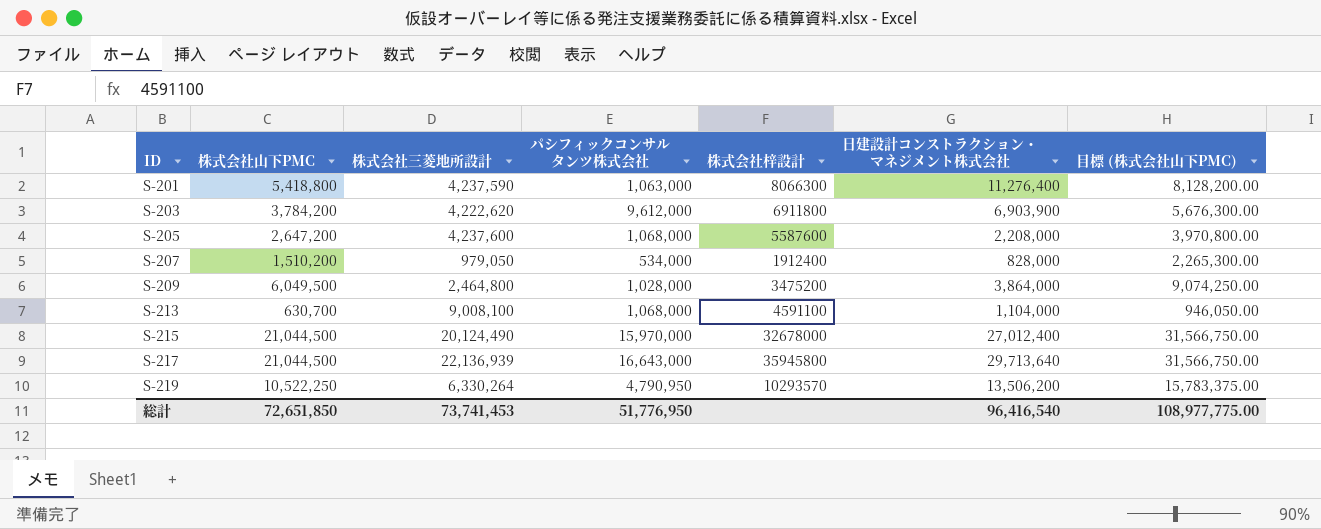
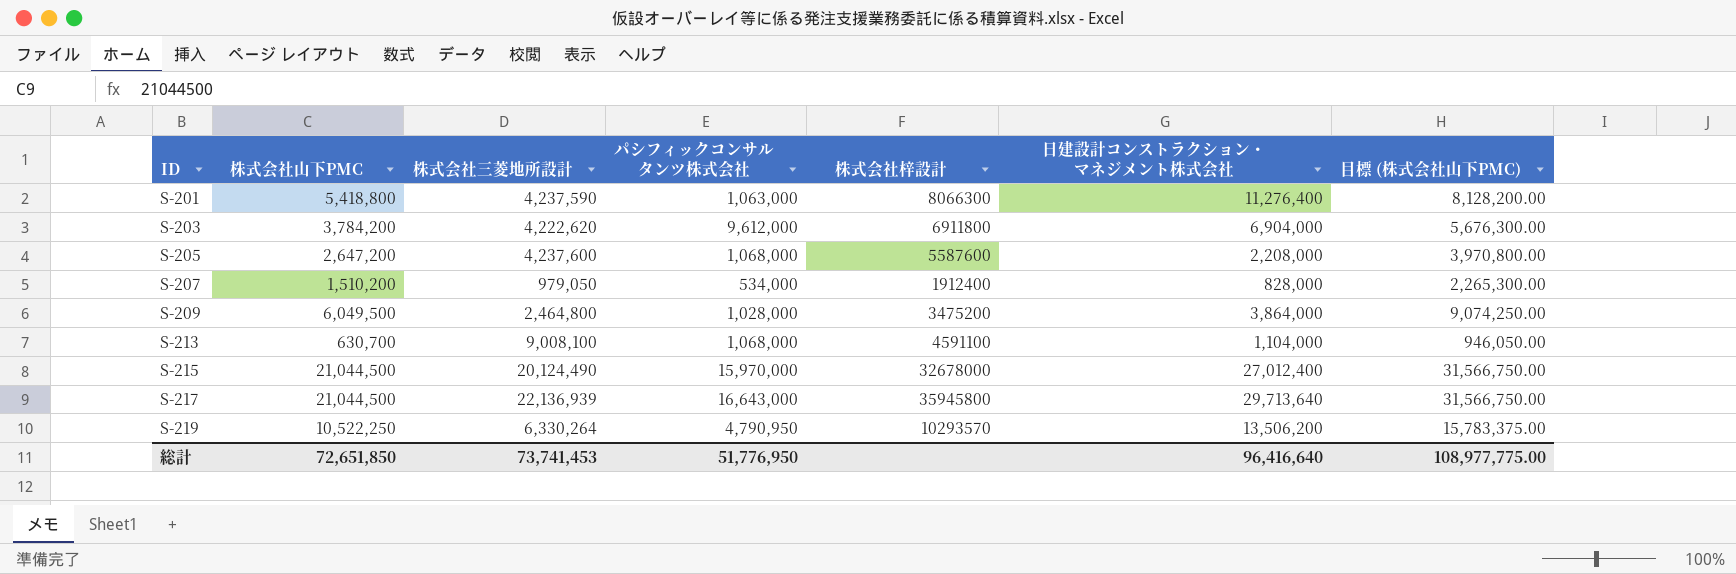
S-203 | 日建設計コンストラクション・マネジメント株式会社: 6,903,900 -> 6,904,000
総計 | 日建設計コンストラクション・マネジメント株式会社: 96,416,540 -> 96,416,640

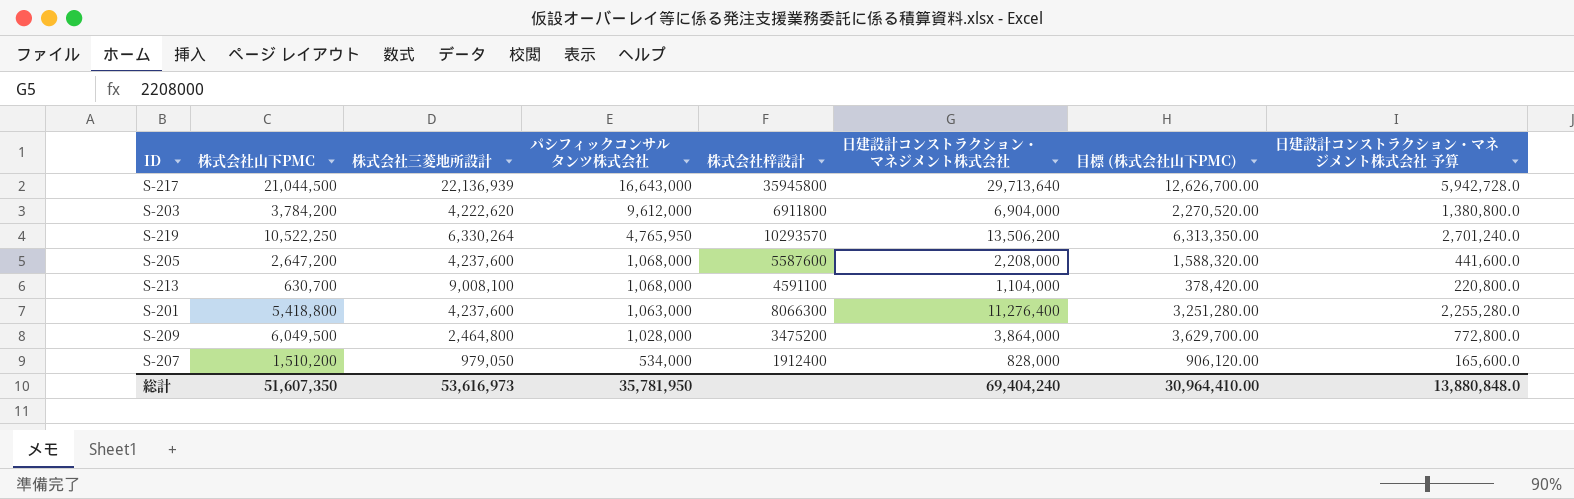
row order: ID ascending -> パシフィックコンサルタンツ株式会社 descending
column 目標 (株式会社山下PMC) | formula: [株式会社山下PMC] * 1.5 -> [株式会社山下PMC] * 0.6
column 日建設計コンストラクション・マネジメント株式会社 予算 | formula: none -> [日建設計コンストラクション・マネジメント株式会社] * 0.2
row S-215: 21,044,500 | 20,124,490 | 15,970,000 | 32678000 | 27,012,400 | 31,566,750.00 -> none
S-219 | パシフィックコンサルタンツ株式会社: 4,790,950 -> 4,765,950
S-201 | 株式会社三菱地所設計: 4,237,590 -> 4,237,600
総計 | 株式会社山下PMC: 72,651,850 -> 51,607,350
総計 | 株式会社三菱地所設計: 73,741,453 -> 53,616,973
総計 | パシフィックコンサルタンツ株式会社: 51,776,950 -> 35,781,950
総計 | 日建設計コンストラクション・マネジメント株式会社: 96,416,640 -> 69,404,240
総計 | 目標 (株式会社山下PMC): 108,977,775.00 -> 30,964,410.00

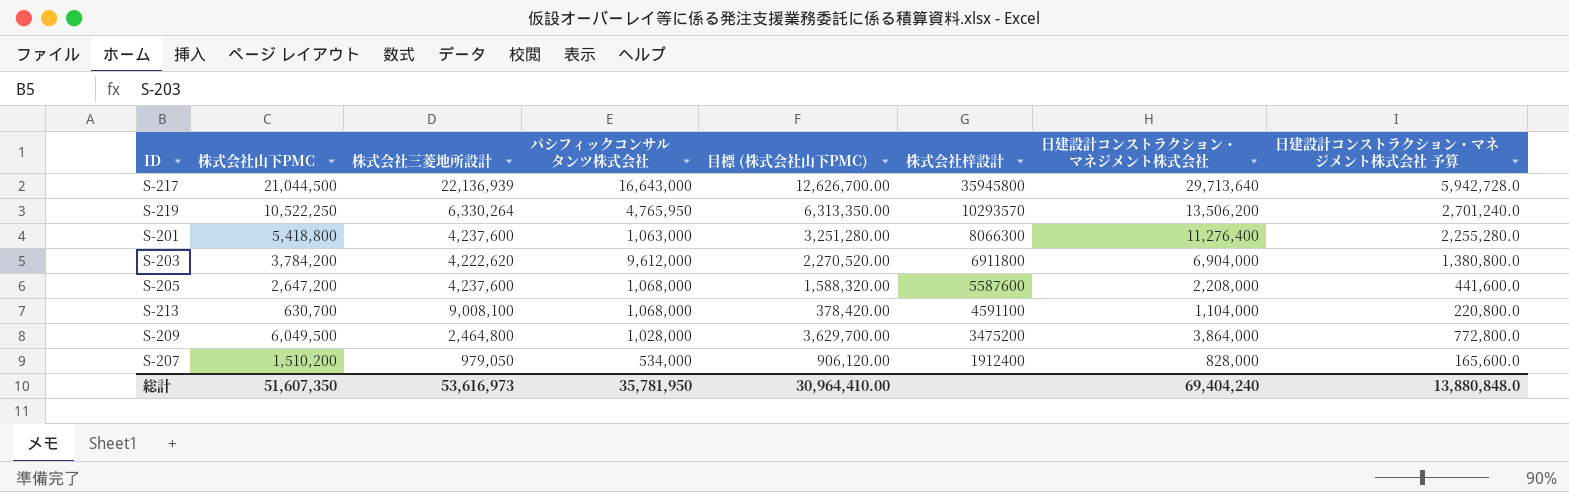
row order: パシフィックコンサルタンツ株式会社 descending -> 株式会社梓設計 descending
column 目標 (株式会社山下PMC) | position: 7 -> 5

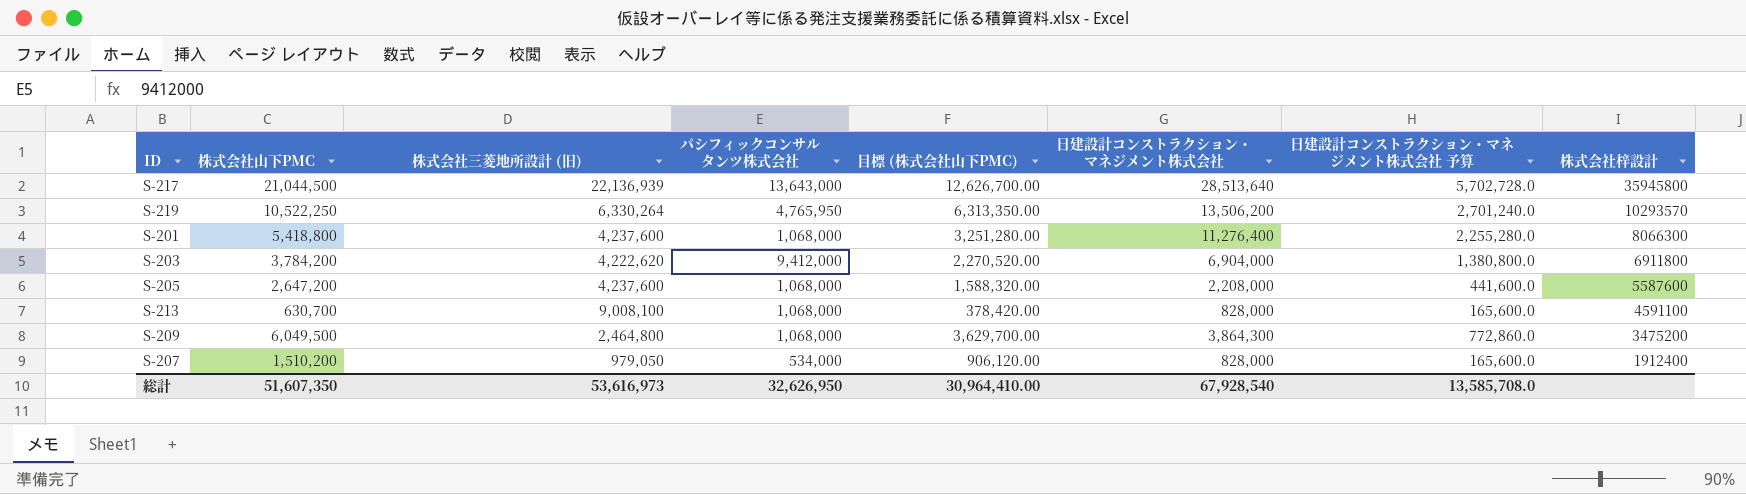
column name: 株式会社三菱地所設計 -> 株式会社三菱地所設計 (旧)
column 株式会社梓設計 | position: 6 -> 8
S-217 | パシフィックコンサルタンツ株式会社: 16,643,000 -> 13,643,000
S-217 | 日建設計コンストラクション・マネジメント株式会社: 29,713,640 -> 28,513,640
S-217 | 日建設計コンストラクション・マネジメント株式会社 予算: 5,942,728.0 -> 5,702,728.0
S-201 | パシフィックコンサルタンツ株式会社: 1,063,000 -> 1,068,000
S-203 | パシフィックコンサルタンツ株式会社: 9,612,000 -> 9,412,000
S-213 | 日建設計コンストラクション・マネジメント株式会社: 1,104,000 -> 828,000
S-213 | 日建設計コンストラクション・マネジメント株式会社 予算: 220,800.0 -> 165,600.0
S-209 | パシフィックコンサルタンツ株式会社: 1,028,000 -> 1,068,000
S-209 | 日建設計コンストラクション・マネジメント株式会社: 3,864,000 -> 3,864,300
S-209 | 日建設計コンストラクション・マネジメント株式会社 予算: 772,800.0 -> 772,860.0
総計 | パシフィックコンサルタンツ株式会社: 35,781,950 -> 32,626,950
総計 | 日建設計コンストラクション・マネジメント株式会社: 69,404,240 -> 67,928,540
総計 | 日建設計コンストラクション・マネジメント株式会社 予算: 13,880,848.0 -> 13,585,708.0

